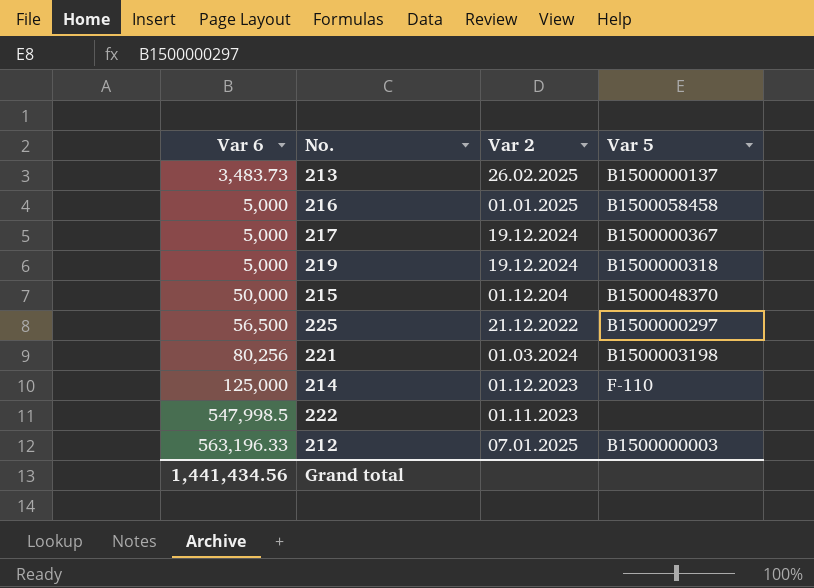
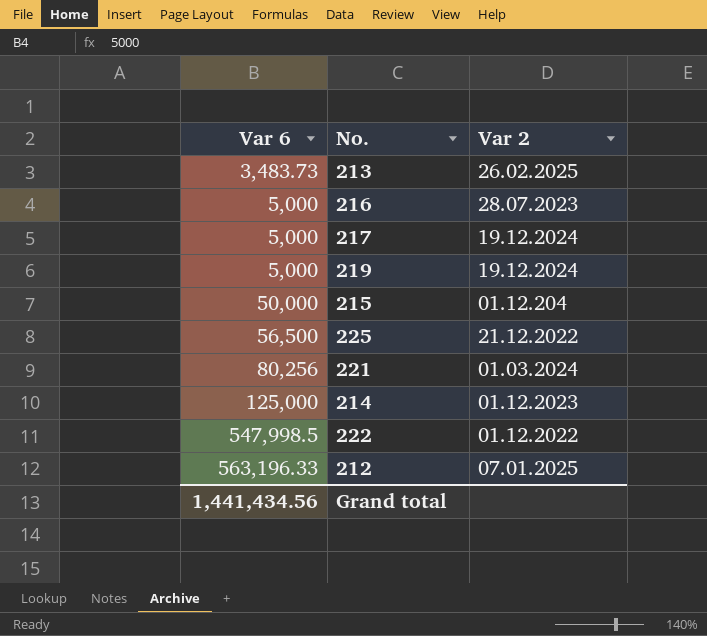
column Var 5 | position: 4 -> none
216 | Var 2: 01.01.2025 -> 28.07.2023
222 | Var 2: 01.11.2023 -> 01.12.2022

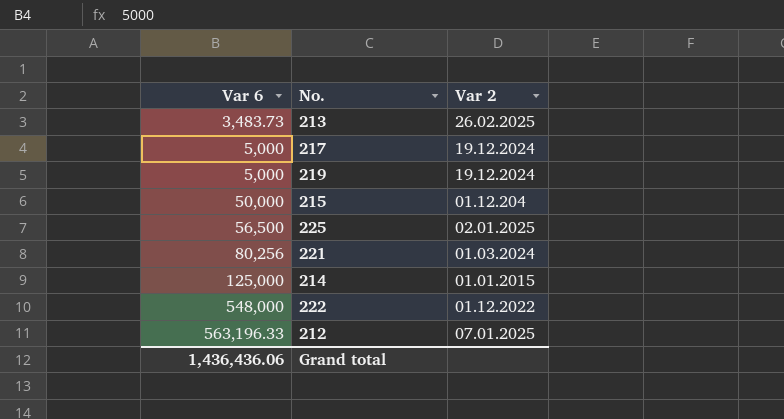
row 216: 5,000 | 28.07.2023 -> none
225 | Var 2: 21.12.2022 -> 02.01.2025
214 | Var 2: 01.12.2023 -> 01.01.2015
222 | Var 6: 547,998.5 -> 548,000
Grand total | Var 6: 1,441,434.56 -> 1,436,436.06

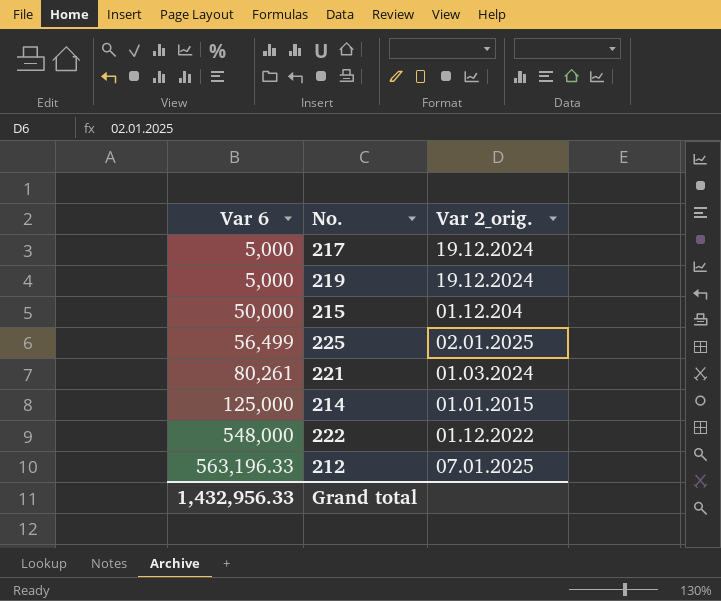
column name: Var 2 -> Var 2_orig.
row 213: 3,483.73 | 26.02.2025 -> none
225 | Var 6: 56,500 -> 56,499
221 | Var 6: 80,256 -> 80,261
Grand total | Var 6: 1,436,436.06 -> 1,432,956.33

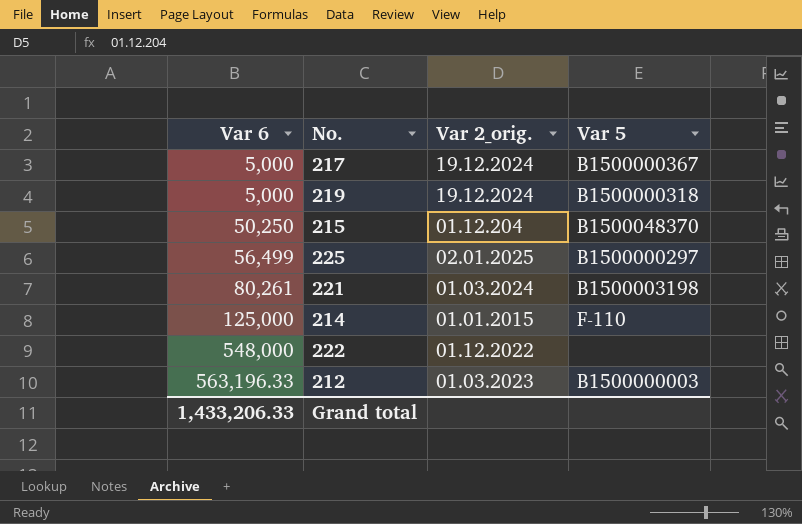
column Var 5 | position: none -> 4
215 | Var 6: 50,000 -> 50,250
212 | Var 2_orig.: 07.01.2025 -> 01.03.2023
Grand total | Var 6: 1,432,956.33 -> 1,433,206.33

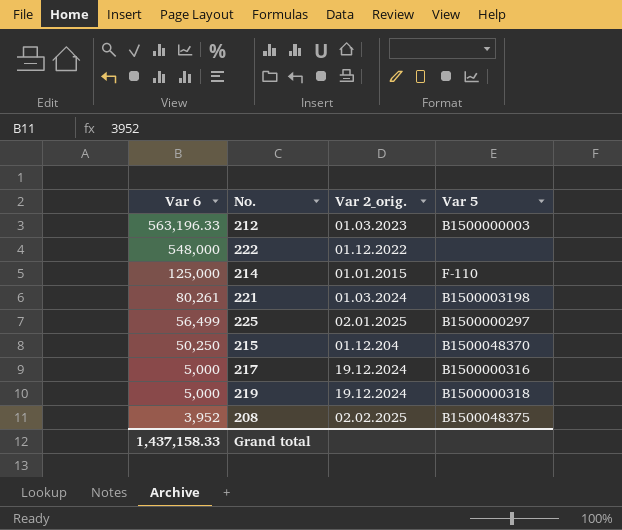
row order: Var 6 ascending -> Var 6 descending
217 | Var 5: B1500000367 -> B1500000316
row 208: none -> 3,952 | 02.02.2025 | B1500048375
Grand total | Var 6: 1,433,206.33 -> 1,437,158.33

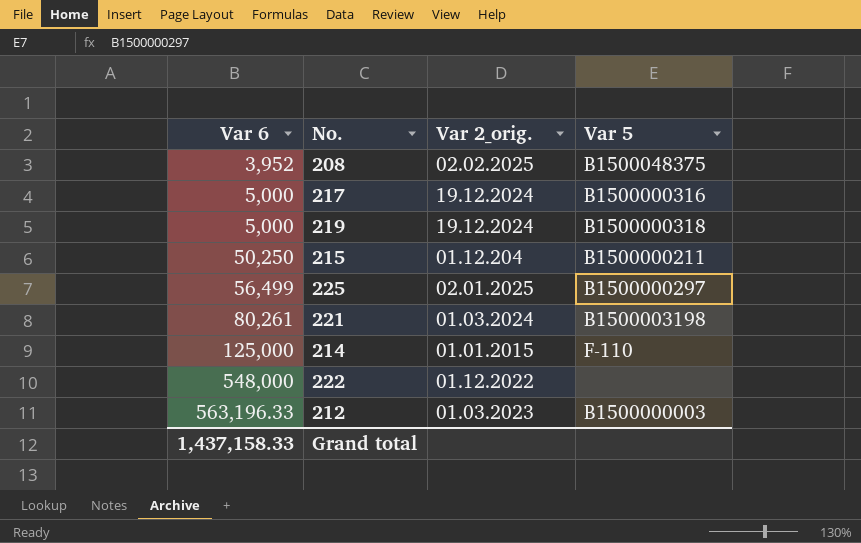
row order: Var 6 descending -> Var 6 ascending
215 | Var 5: B1500048370 -> B1500000211

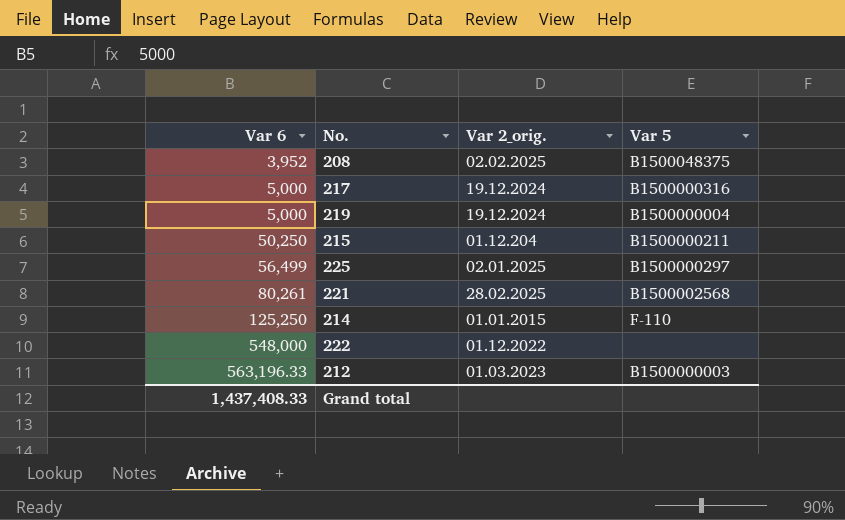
219 | Var 5: B1500000318 -> B1500000004
221 | Var 2_orig.: 01.03.2024 -> 28.02.2025
221 | Var 5: B1500003198 -> B1500002568
214 | Var 6: 125,000 -> 125,250
Grand total | Var 6: 1,437,158.33 -> 1,437,408.33

